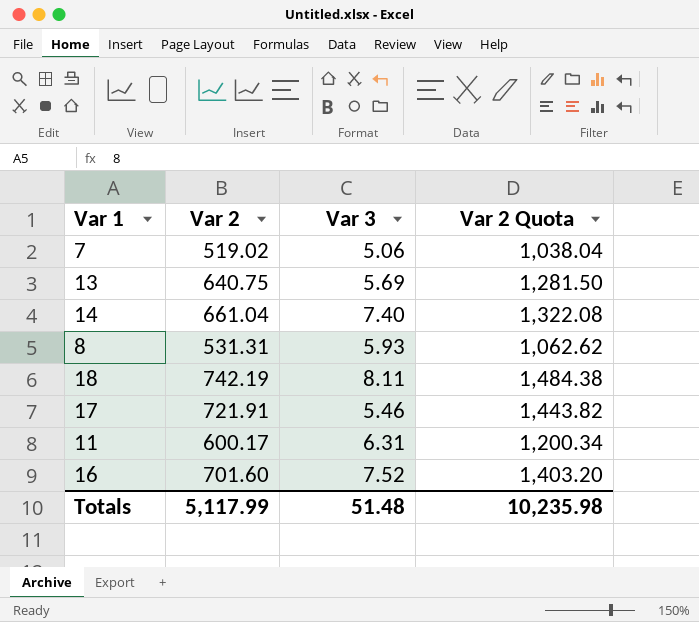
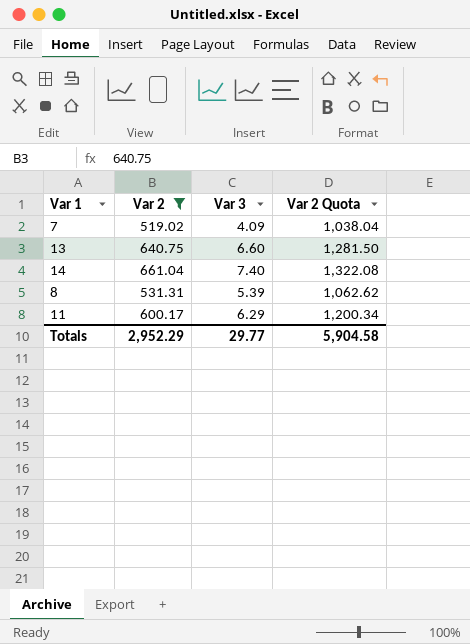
filter: none -> Var 2 <= 661.04
7 | Var 3: 5.06 -> 4.09
13 | Var 3: 5.69 -> 6.60
8 | Var 3: 5.93 -> 5.39
11 | Var 3: 6.31 -> 6.29
Totals | Var 2: 5,117.99 -> 2,952.29
Totals | Var 3: 51.48 -> 29.77
Totals | Var 2 Quota: 10,235.98 -> 5,904.58

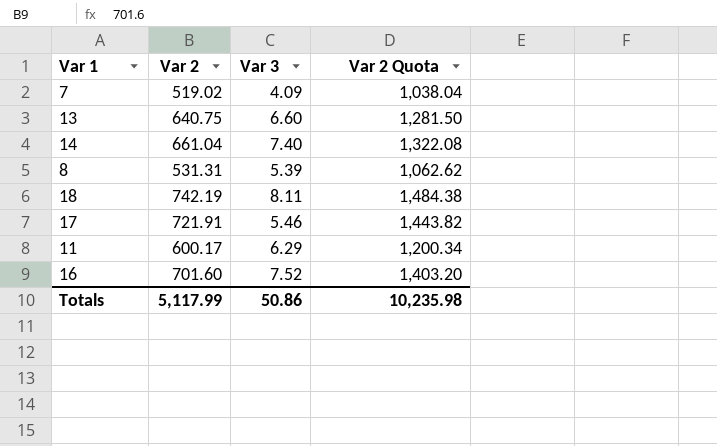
filter: Var 2 <= 661.04 -> none
Totals | Var 2: 2,952.29 -> 5,117.99
Totals | Var 3: 29.77 -> 50.86
Totals | Var 2 Quota: 5,904.58 -> 10,235.98

